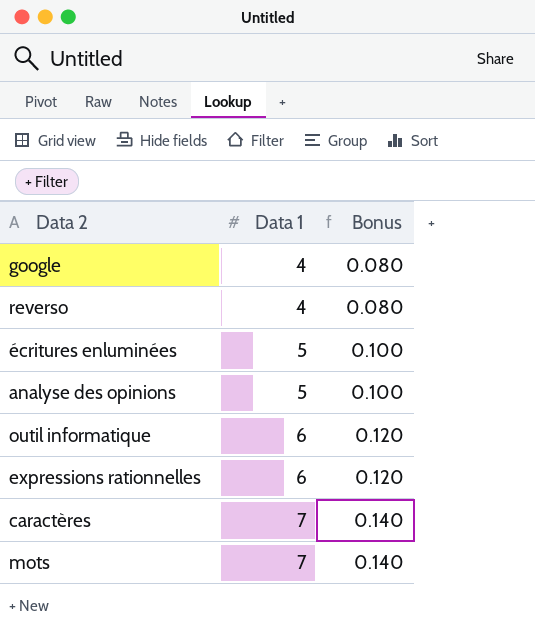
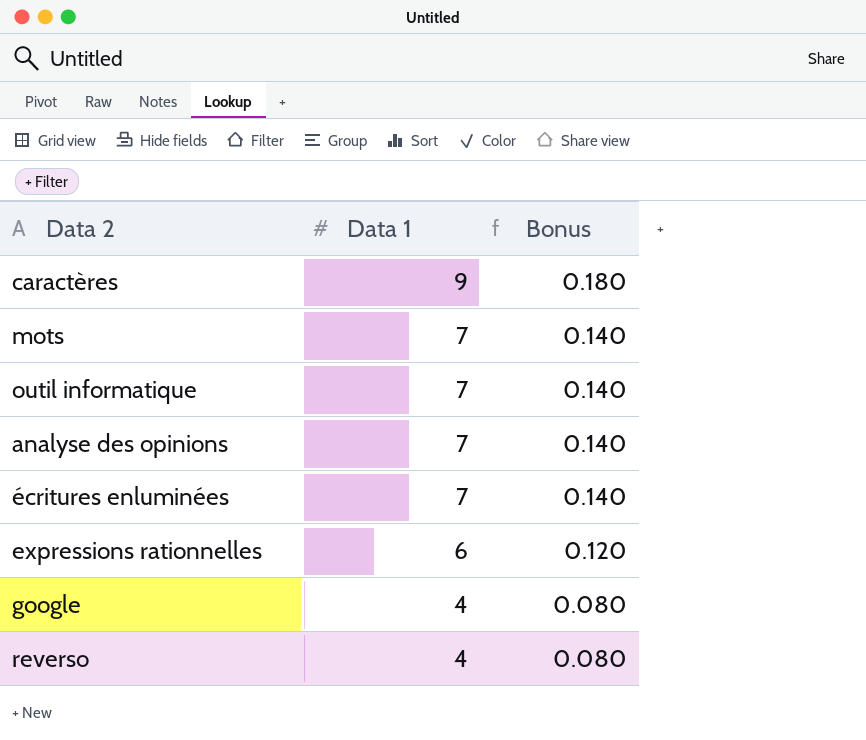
row order: Data 1 ascending -> Data 1 descending
caractères | Data 1: 7 -> 9
caractères | Bonus: 0.140 -> 0.180
outil informatique | Data 1: 6 -> 7
outil informatique | Bonus: 0.120 -> 0.140
analyse des opinions | Data 1: 5 -> 7
analyse des opinions | Bonus: 0.100 -> 0.140
écritures enluminées | Data 1: 5 -> 7
écritures enluminées | Bonus: 0.100 -> 0.140

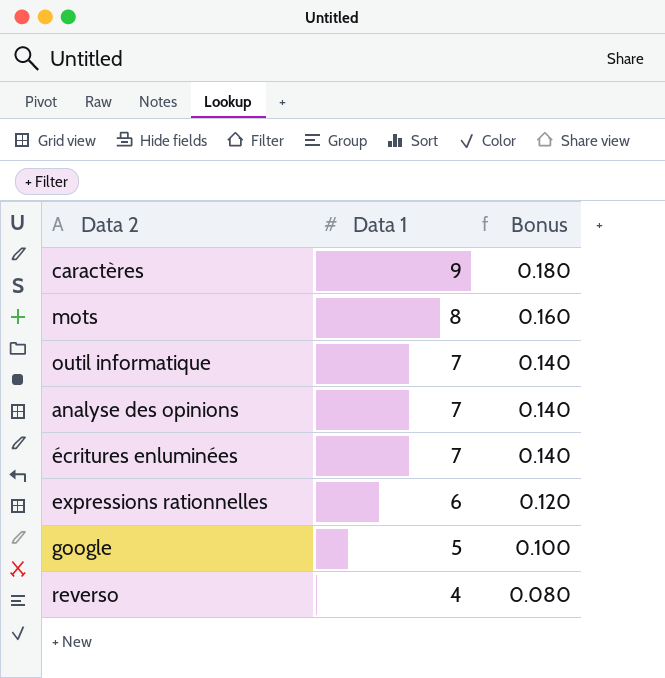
mots | Data 1: 7 -> 8
mots | Bonus: 0.140 -> 0.160
google | Data 1: 4 -> 5
google | Bonus: 0.080 -> 0.100

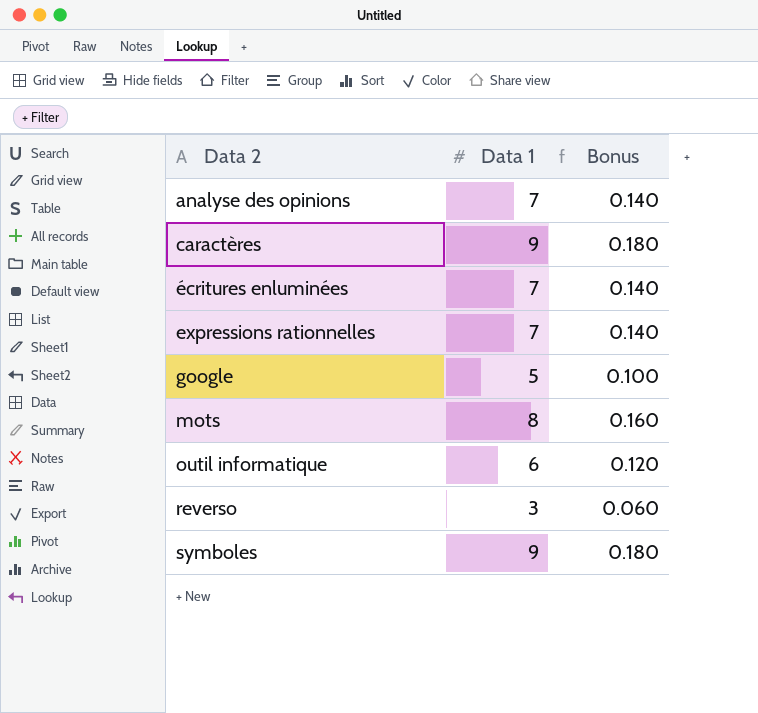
row order: Data 1 descending -> Data 2 ascending
expressions rationnelles | Data 1: 6 -> 7
expressions rationnelles | Bonus: 0.120 -> 0.140
outil informatique | Data 1: 7 -> 6
outil informatique | Bonus: 0.140 -> 0.120
reverso | Data 1: 4 -> 3
reverso | Bonus: 0.080 -> 0.060
row symboles: none -> 9 | 0.180

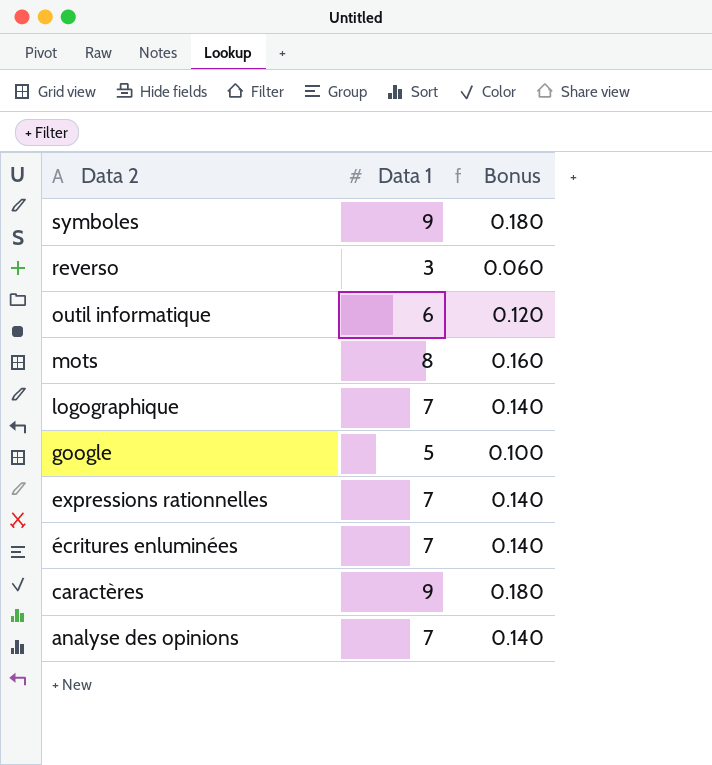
row order: Data 2 ascending -> Data 2 descending
row logographique: none -> 7 | 0.140

